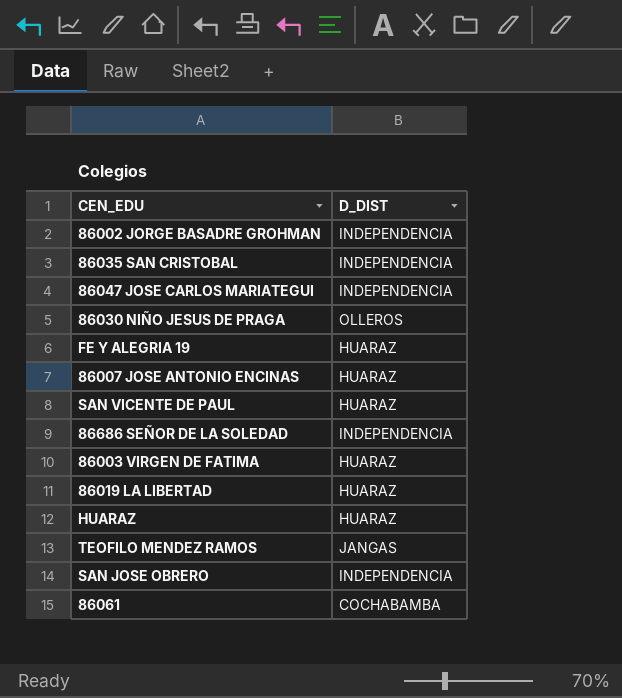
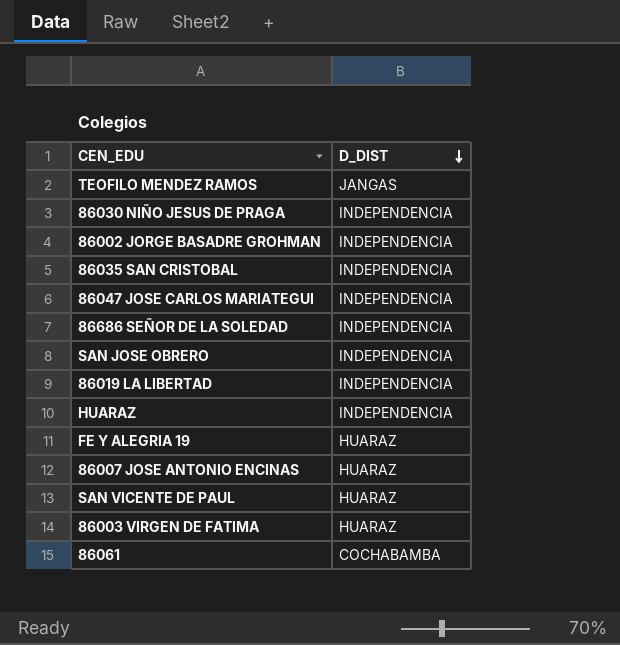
row order: none -> D_DIST descending
86030 NIÑO JESUS DE PRAGA | D_DIST: OLLEROS -> INDEPENDENCIA
86019 LA LIBERTAD | D_DIST: HUARAZ -> INDEPENDENCIA
HUARAZ | D_DIST: HUARAZ -> INDEPENDENCIA

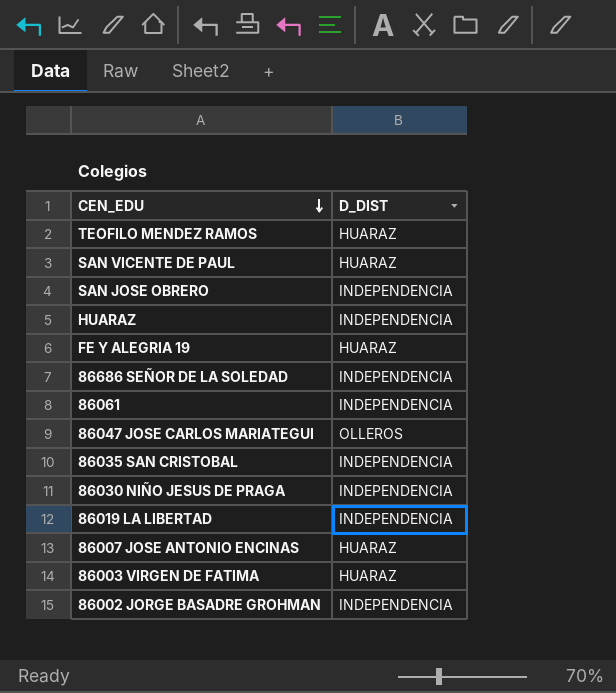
row order: D_DIST descending -> CEN_EDU descending
TEOFILO MENDEZ RAMOS | D_DIST: JANGAS -> HUARAZ
86061 | D_DIST: COCHABAMBA -> INDEPENDENCIA
86047 JOSE CARLOS MARIATEGUI | D_DIST: INDEPENDENCIA -> OLLEROS

